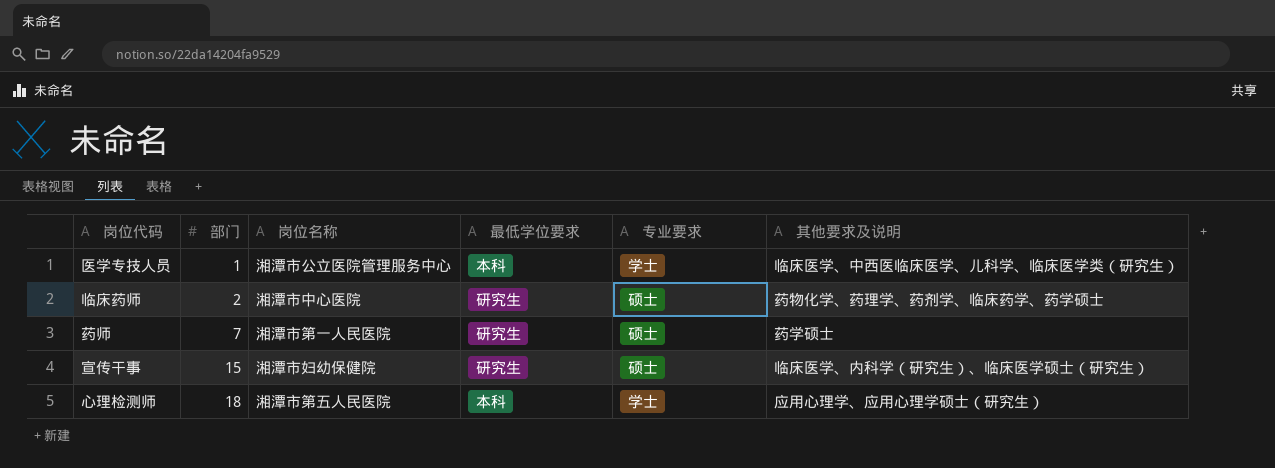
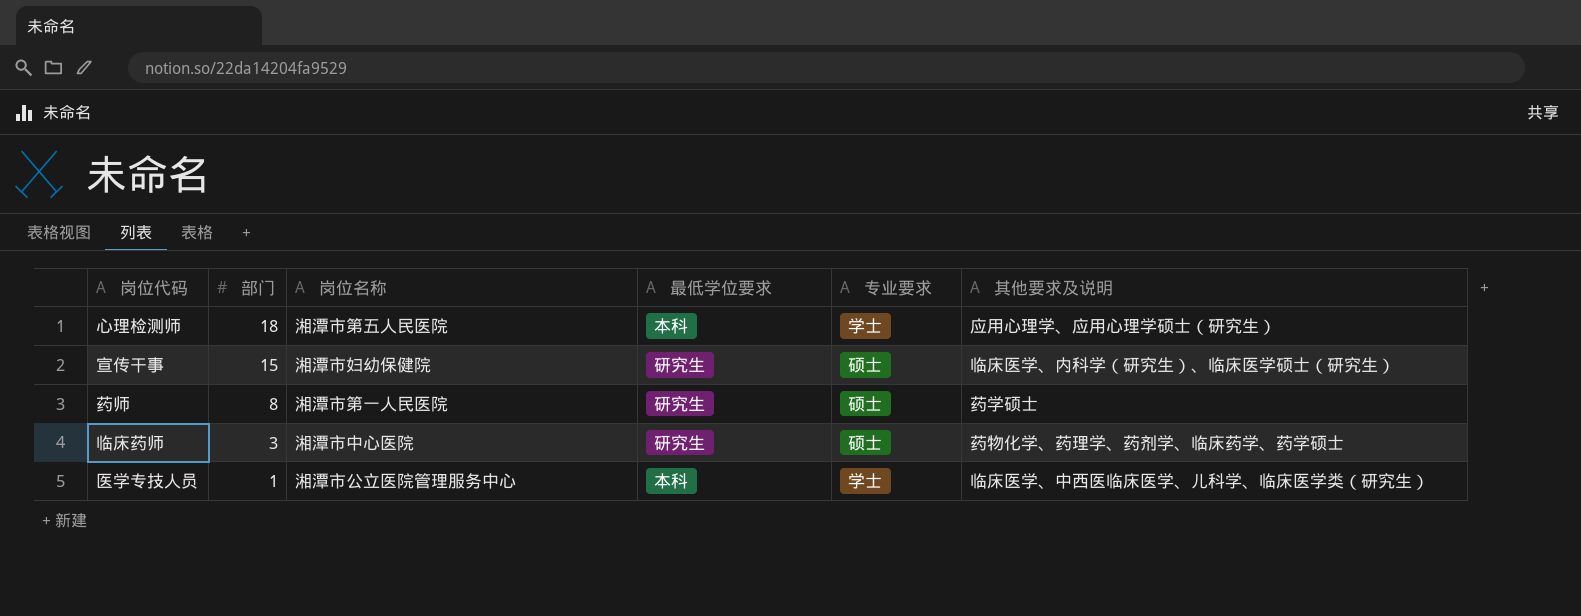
row order: 部门 ascending -> 部门 descending
药师 | 部门: 7 -> 8
临床药师 | 部门: 2 -> 3

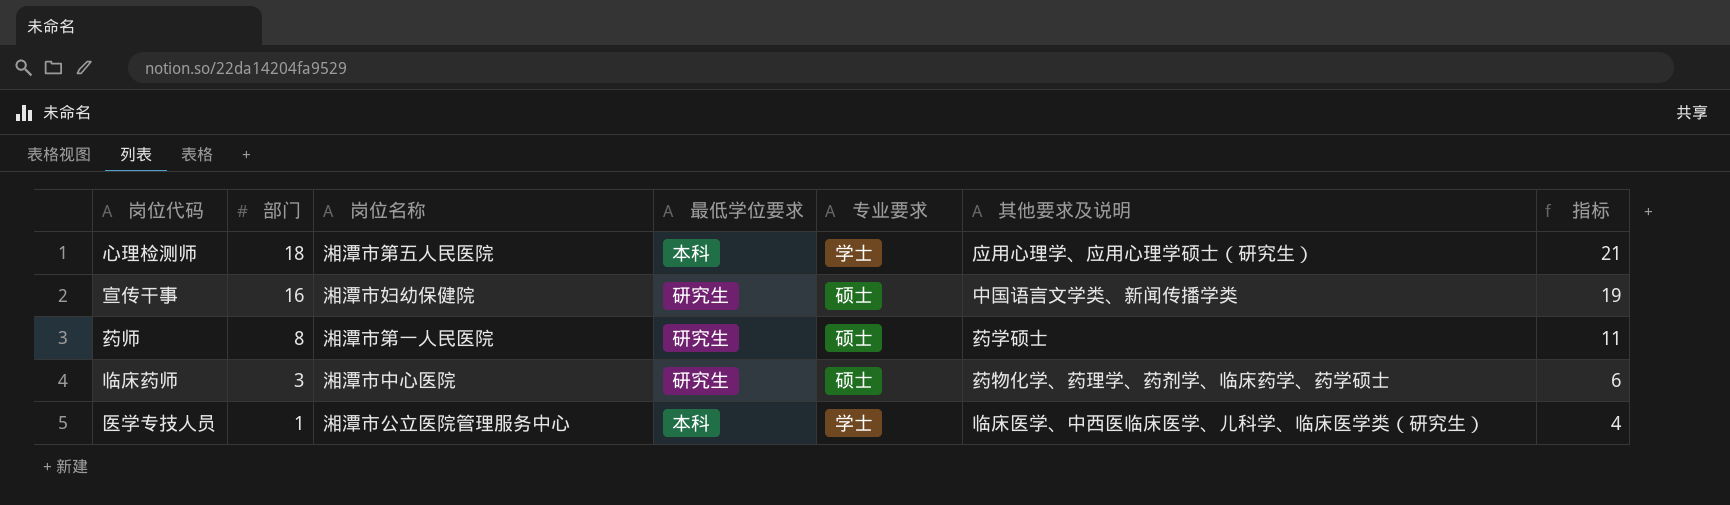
column 指标 | formula: none -> [部门] + 3
宣传干事 | 部门: 15 -> 16
宣传干事 | 其他要求及说明: 临床医学、内科学（研究生）、临床医学硕士（研究生） -> 中国语言文学类、新闻传播学类

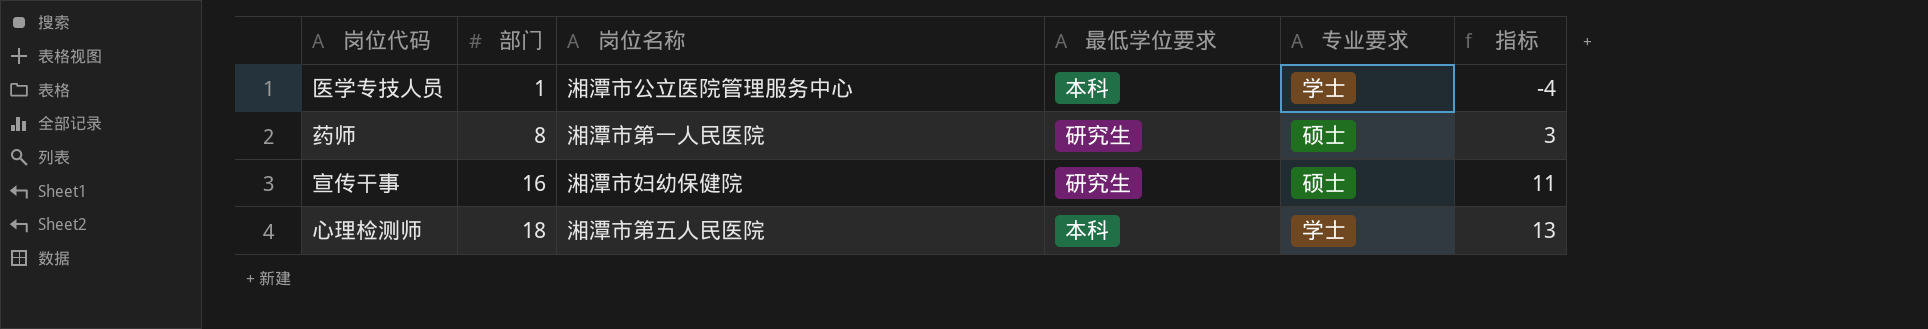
row order: 部门 descending -> 部门 ascending
column 其他要求及说明 | position: 6 -> none
column 指标 | formula: [部门] + 3 -> [部门] - 5
row 临床药师: 3 | 湘潭市中心医院 | 研究生 | 硕士 | 药物化学、药理学、药剂学、临床药学、药学硕士 | 6 -> none

